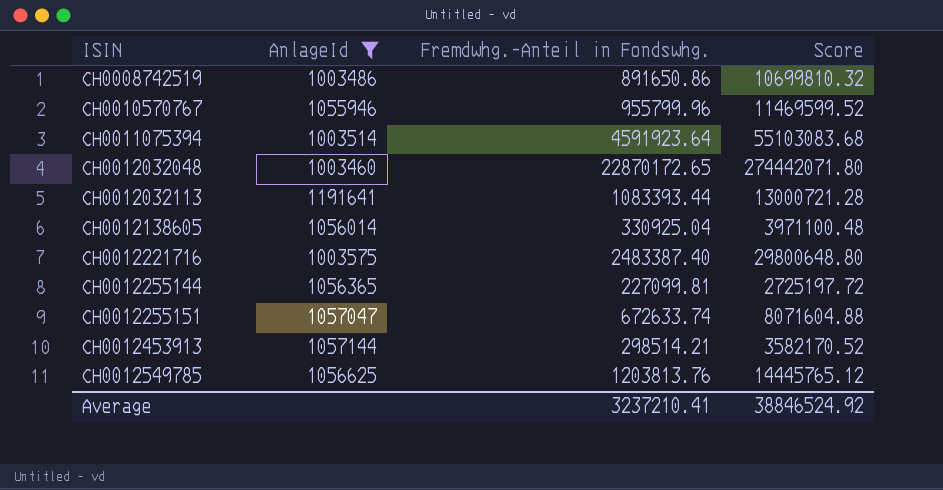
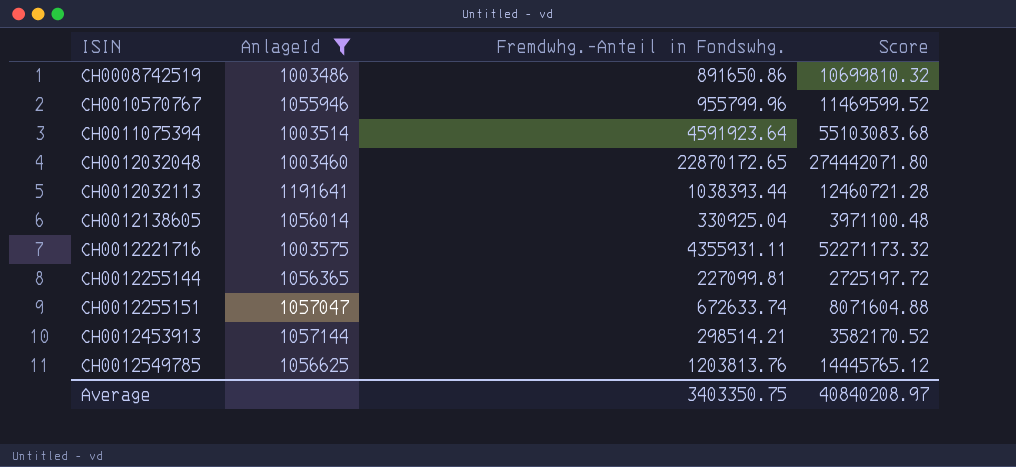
CH0012032113 | Fremdwhg.-Anteil in Fondswhg.: 1083393.44 -> 1038393.44
CH0012032113 | Score: 13000721.28 -> 12460721.28
CH0012221716 | Fremdwhg.-Anteil in Fondswhg.: 2483387.40 -> 4355931.11
CH0012221716 | Score: 29800648.80 -> 52271173.32
Average | Fremdwhg.-Anteil in Fondswhg.: 3237210.41 -> 3403350.75
Average | Score: 38846524.92 -> 40840208.97

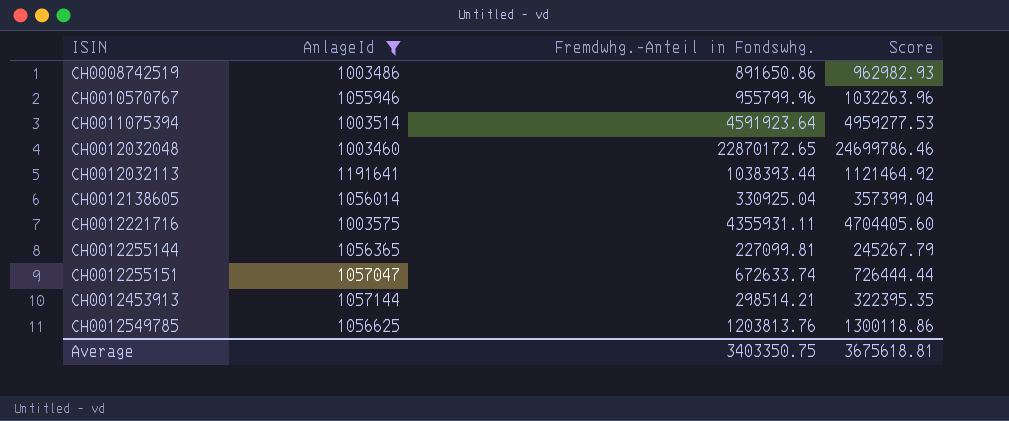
column Score | formula: [Fremdwhg.-Anteil in Fondswhg.] * 12 -> [Fremdwhg.-Anteil in Fondswhg.] * 1.08
Average | Score: 40840208.97 -> 3675618.81

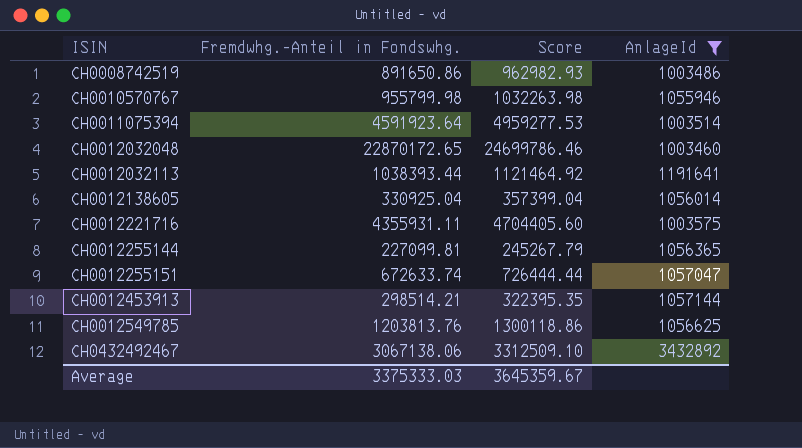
column AnlageId | position: 2 -> 4
CH0010570767 | Fremdwhg.-Anteil in Fondswhg.: 955799.96 -> 955799.98
CH0010570767 | Score: 1032263.96 -> 1032263.98
row CH0432492467: none -> 3067138.06 | 3312509.10 | 3432892
Average | Fremdwhg.-Anteil in Fondswhg.: 3403350.75 -> 3375333.03
Average | Score: 3675618.81 -> 3645359.67

